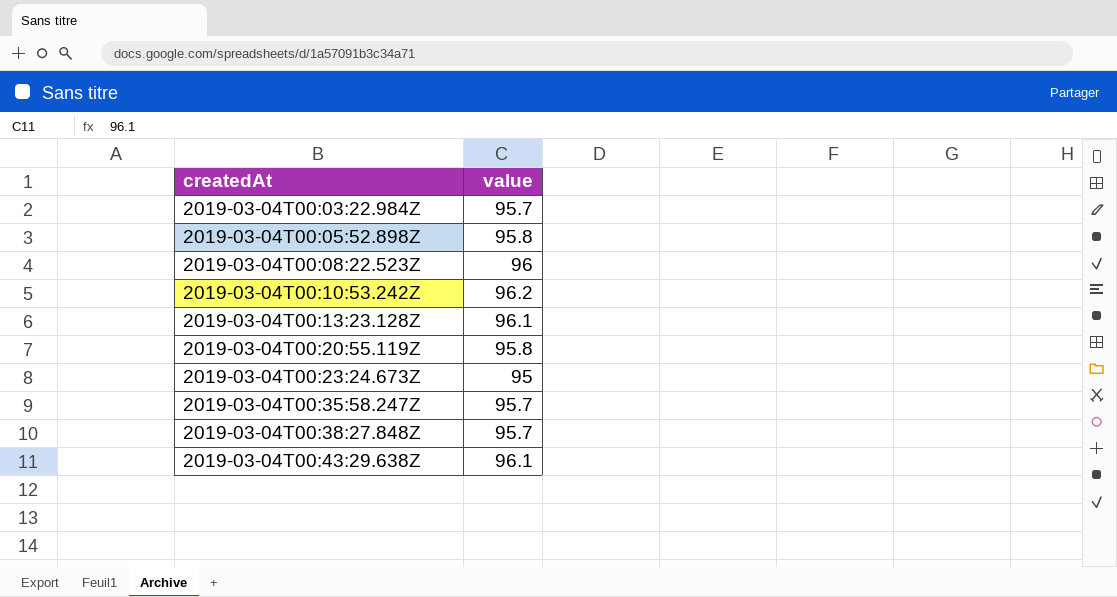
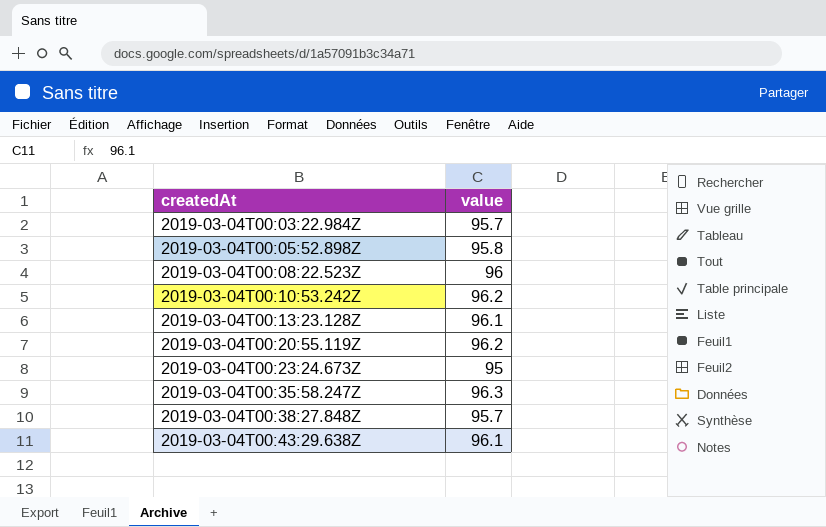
2019-03-04T00:20:55.119Z | value: 95.8 -> 96.2
2019-03-04T00:35:58.247Z | value: 95.7 -> 96.3

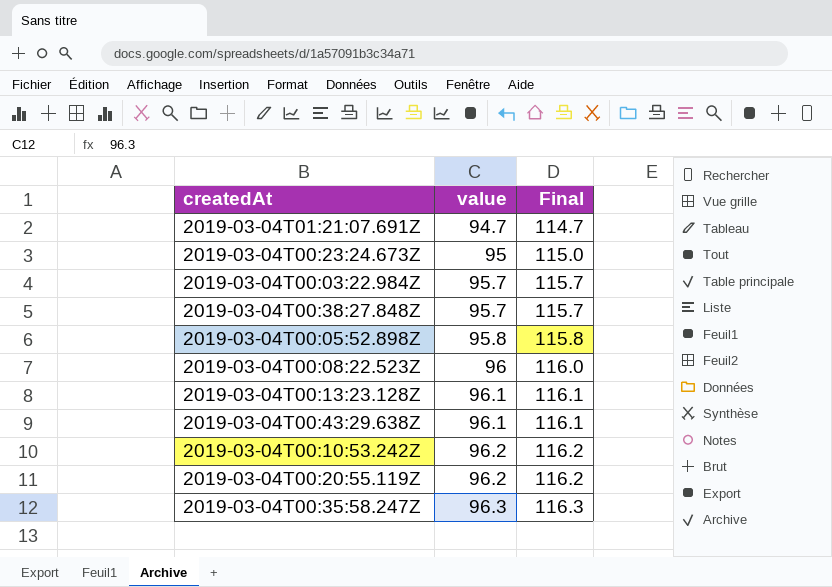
row order: createdAt ascending -> value ascending
column Final | formula: none -> [value] + 20
row 2019-03-04T01:21:07.691Z: none -> 94.7 | 114.7

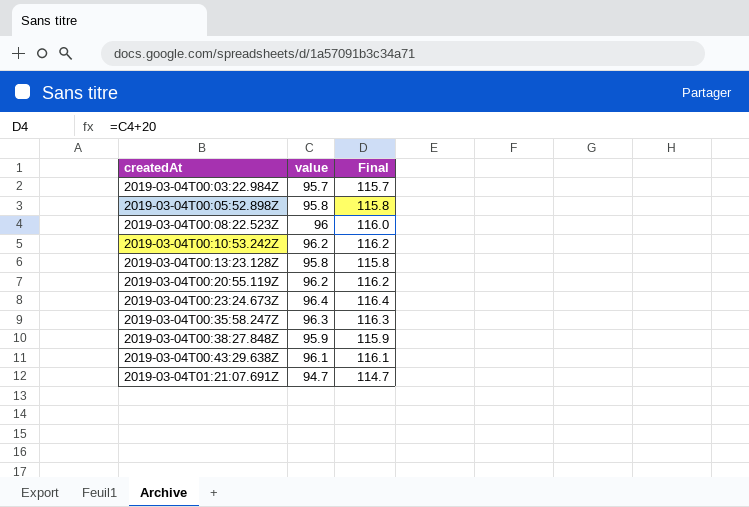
row order: value ascending -> createdAt ascending
2019-03-04T00:13:23.128Z | value: 96.1 -> 95.8
2019-03-04T00:13:23.128Z | Final: 116.1 -> 115.8
2019-03-04T00:23:24.673Z | value: 95 -> 96.4
2019-03-04T00:23:24.673Z | Final: 115.0 -> 116.4
2019-03-04T00:38:27.848Z | value: 95.7 -> 95.9
2019-03-04T00:38:27.848Z | Final: 115.7 -> 115.9

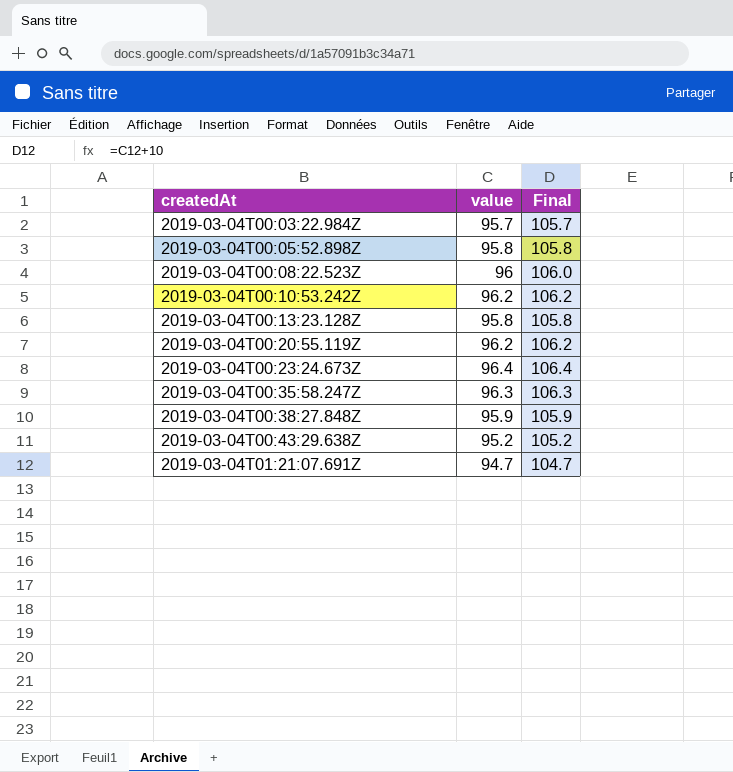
column Final | formula: [value] + 20 -> [value] + 10
2019-03-04T00:43:29.638Z | value: 96.1 -> 95.2

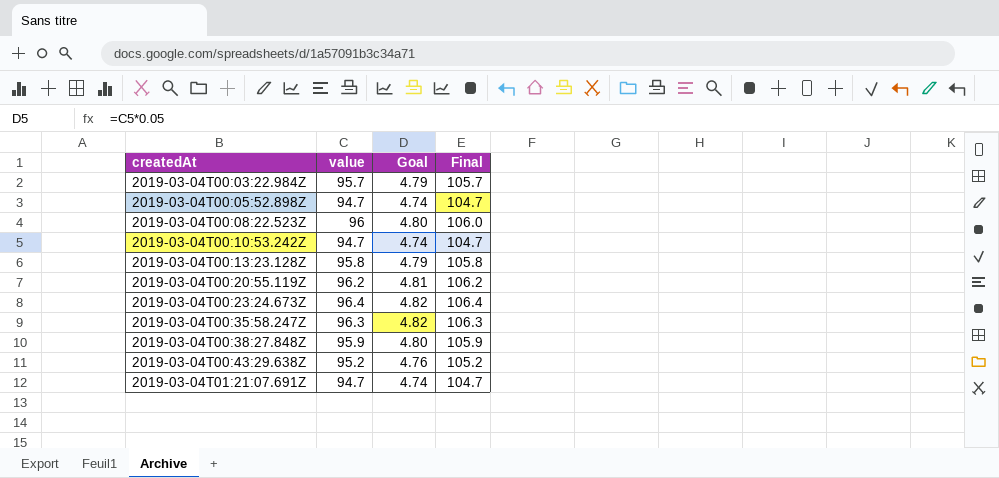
column Goal | formula: none -> [value] * 0.05
2019-03-04T00:05:52.898Z | value: 95.8 -> 94.7
2019-03-04T00:05:52.898Z | Final: 105.8 -> 104.7
2019-03-04T00:10:53.242Z | value: 96.2 -> 94.7
2019-03-04T00:10:53.242Z | Final: 106.2 -> 104.7

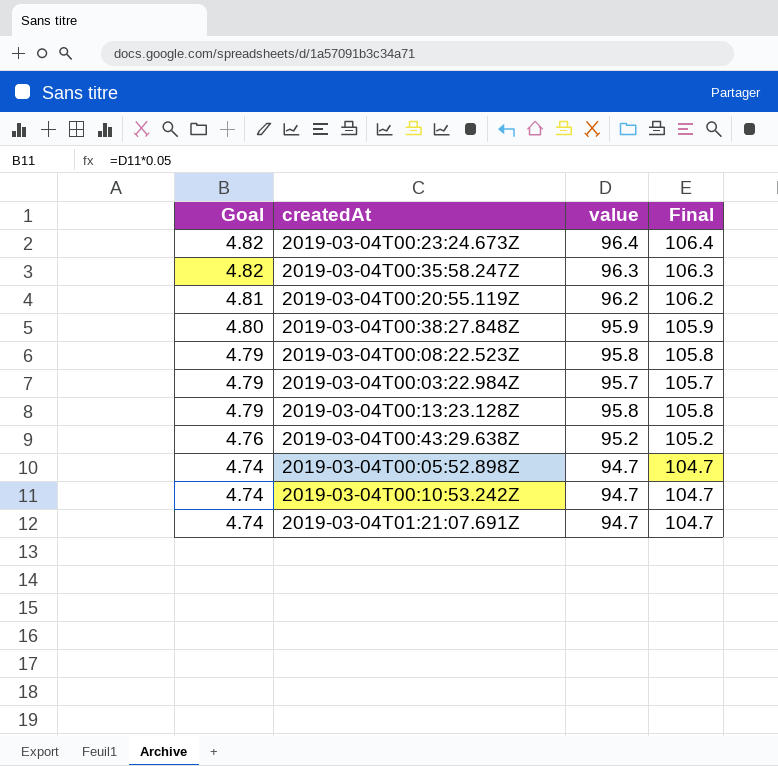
row order: createdAt ascending -> Goal descending
column Goal | position: 3 -> 1
2019-03-04T00:08:22.523Z | Goal: 4.80 -> 4.79
2019-03-04T00:08:22.523Z | value: 96 -> 95.8
2019-03-04T00:08:22.523Z | Final: 106.0 -> 105.8

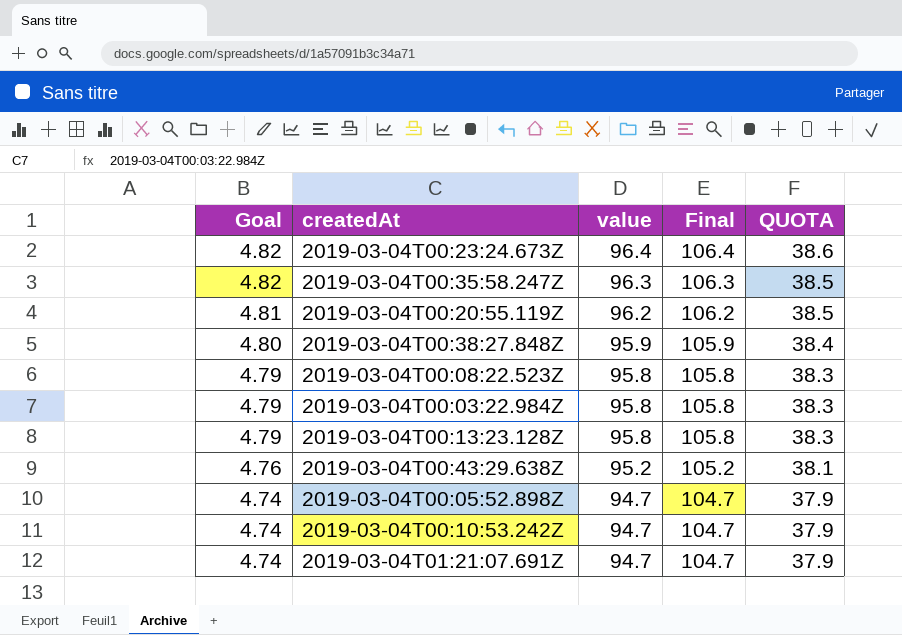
column QUOTA | formula: none -> [value] * 0.4
2019-03-04T00:03:22.984Z | value: 95.7 -> 95.8
2019-03-04T00:03:22.984Z | Final: 105.7 -> 105.8

